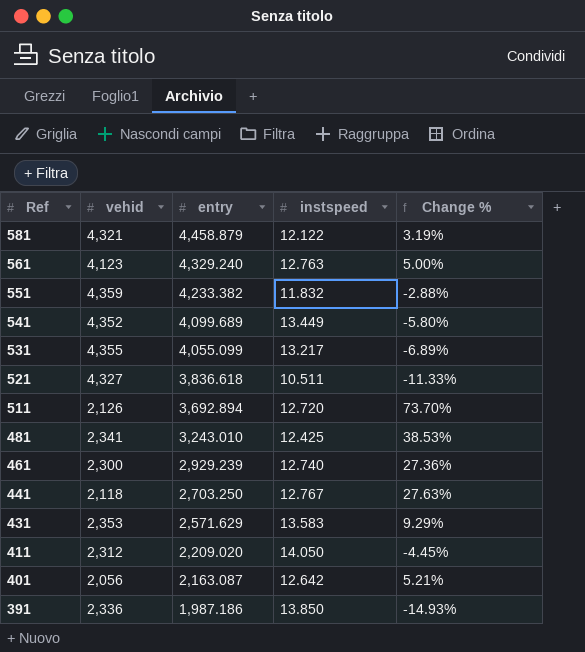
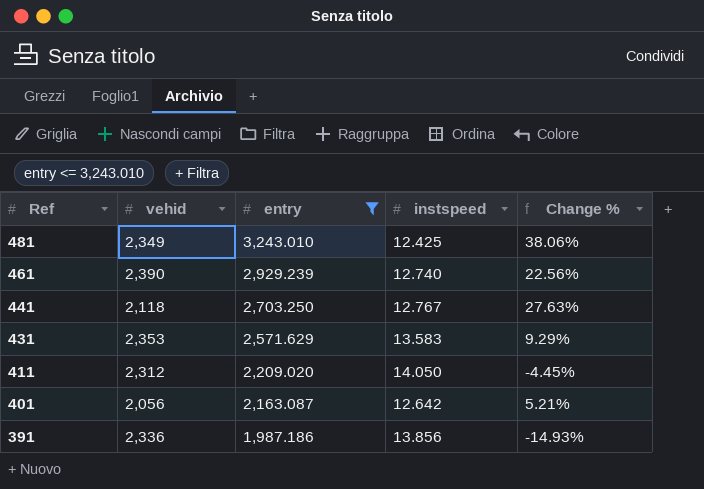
filter: none -> entry <= 3,243.010
481 | vehid: 2,341 -> 2,349
481 | Change %: 38.53% -> 38.06%
461 | vehid: 2,300 -> 2,390
461 | Change %: 27.36% -> 22.56%
391 | instspeed: 13.850 -> 13.856

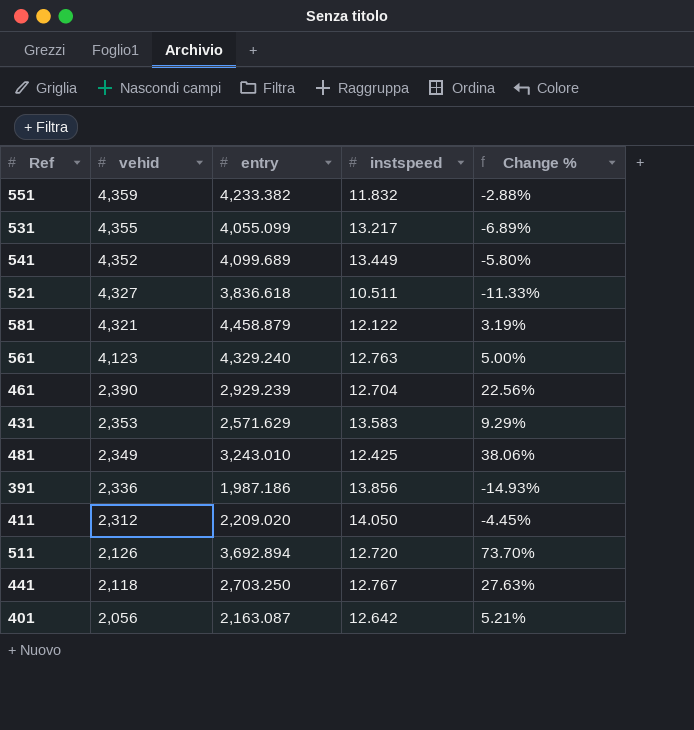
filter: entry <= 3,243.010 -> none
row order: Ref descending -> vehid descending
461 | instspeed: 12.740 -> 12.704

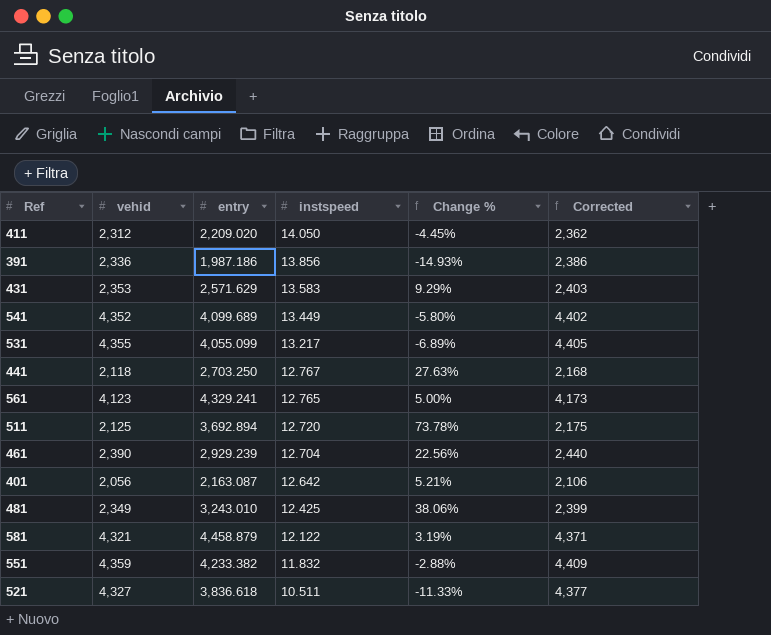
row order: vehid descending -> instspeed descending
column Corrected | formula: none -> [vehid] + 50
561 | entry: 4,329.240 -> 4,329.241
561 | instspeed: 12.763 -> 12.765
511 | vehid: 2,126 -> 2,125
511 | Change %: 73.70% -> 73.78%

